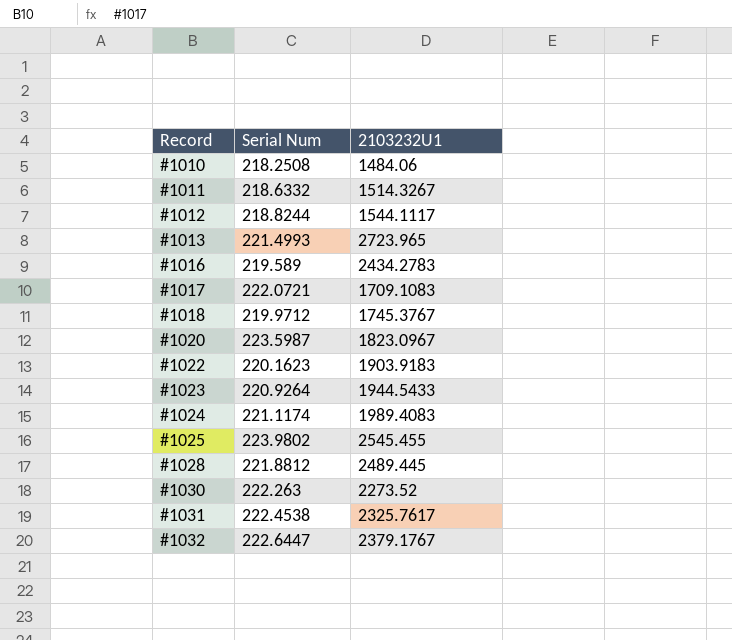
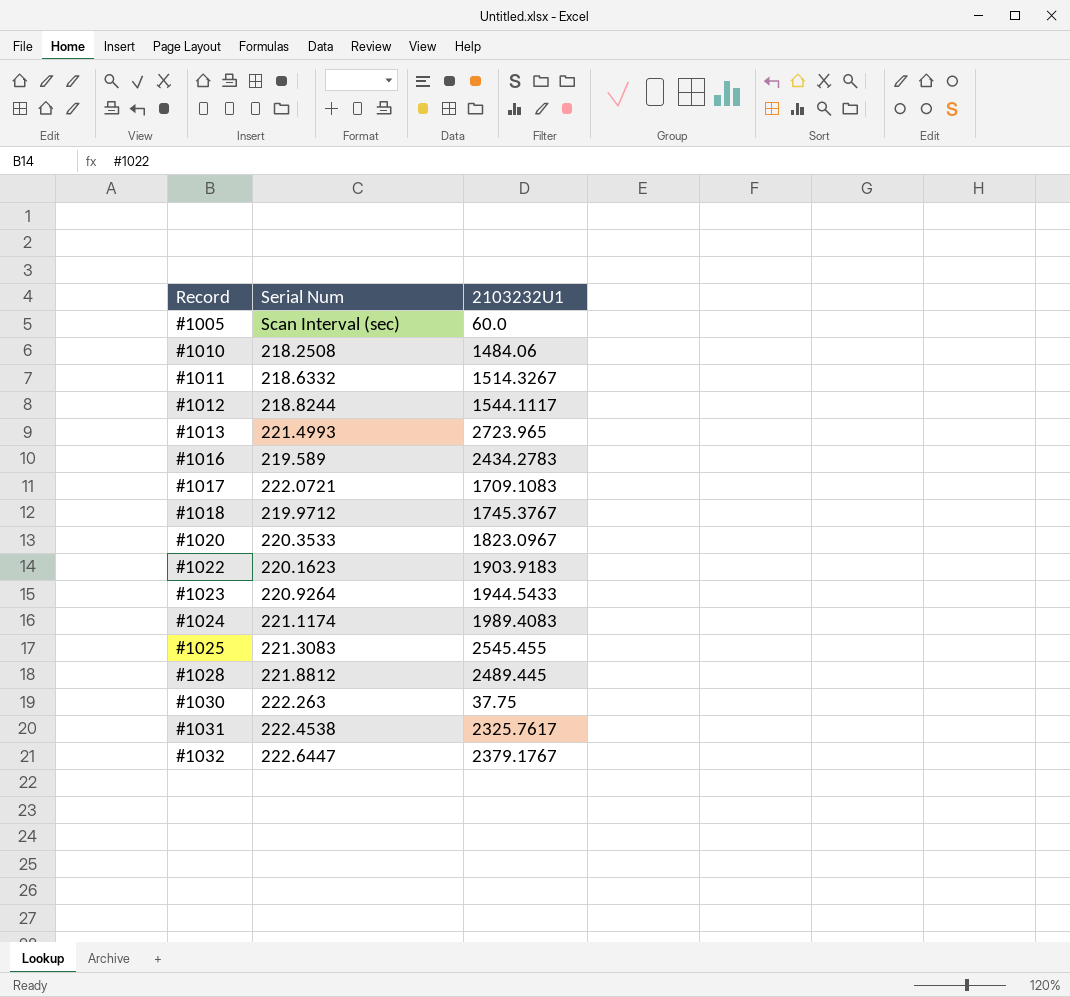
row #1005: none -> Scan Interval (sec) | 60.0
#1020 | Serial Num: 223.5987 -> 220.3533
#1025 | Serial Num: 223.9802 -> 221.3083
#1030 | 2103232U1: 2273.52 -> 37.75

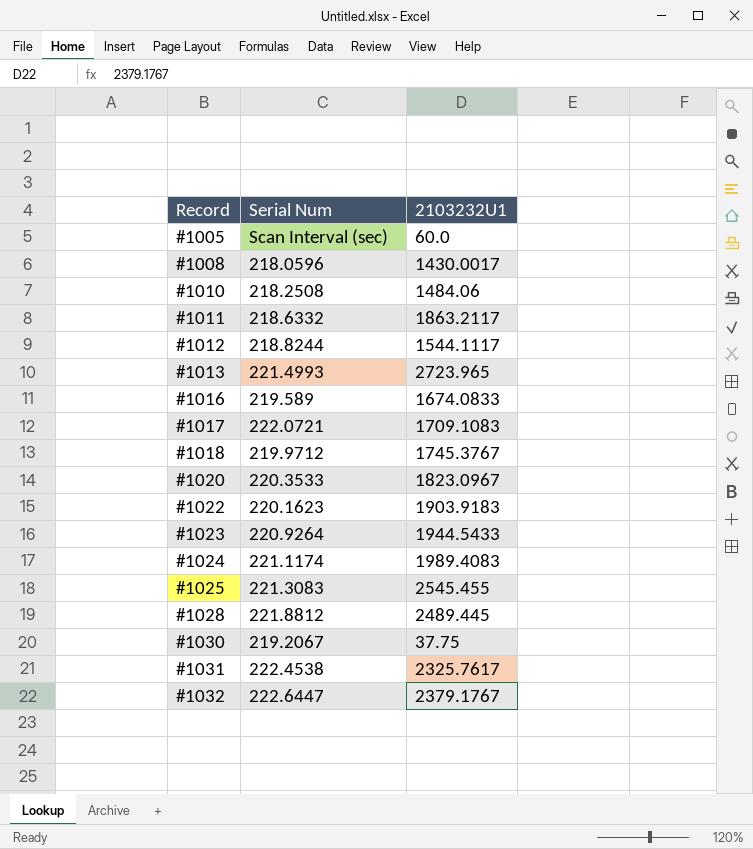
row #1008: none -> 218.0596 | 1430.0017
#1011 | 2103232U1: 1514.3267 -> 1863.2117
#1016 | 2103232U1: 2434.2783 -> 1674.0833
#1030 | Serial Num: 222.263 -> 219.2067

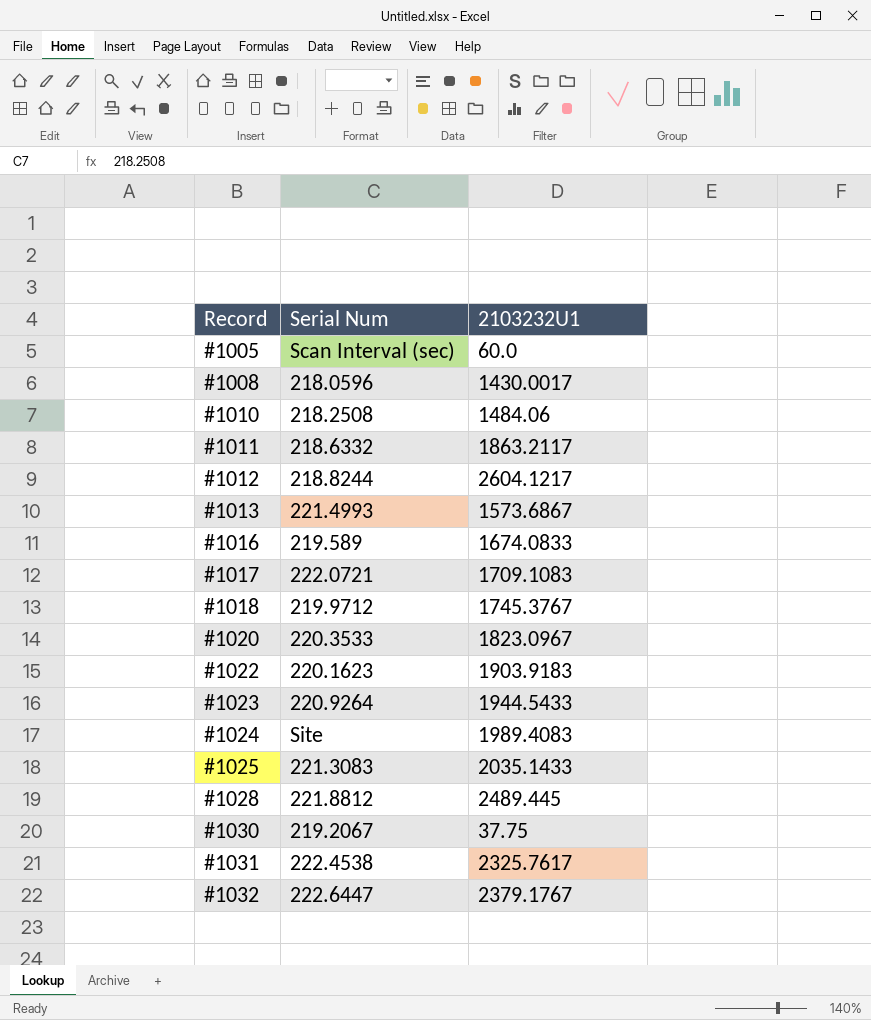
#1012 | 2103232U1: 1544.1117 -> 2604.1217
#1013 | 2103232U1: 2723.965 -> 1573.6867
#1024 | Serial Num: 221.1174 -> Site
#1025 | 2103232U1: 2545.455 -> 2035.1433

